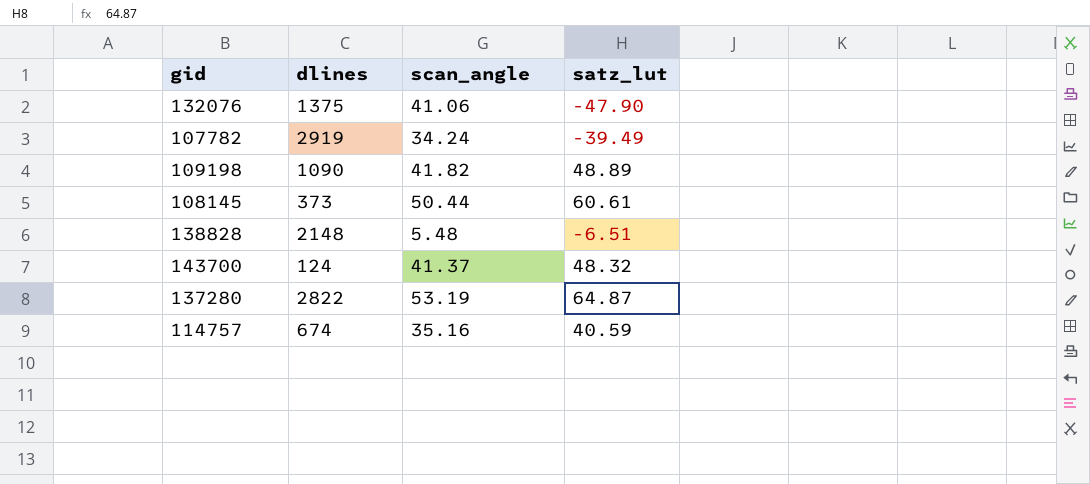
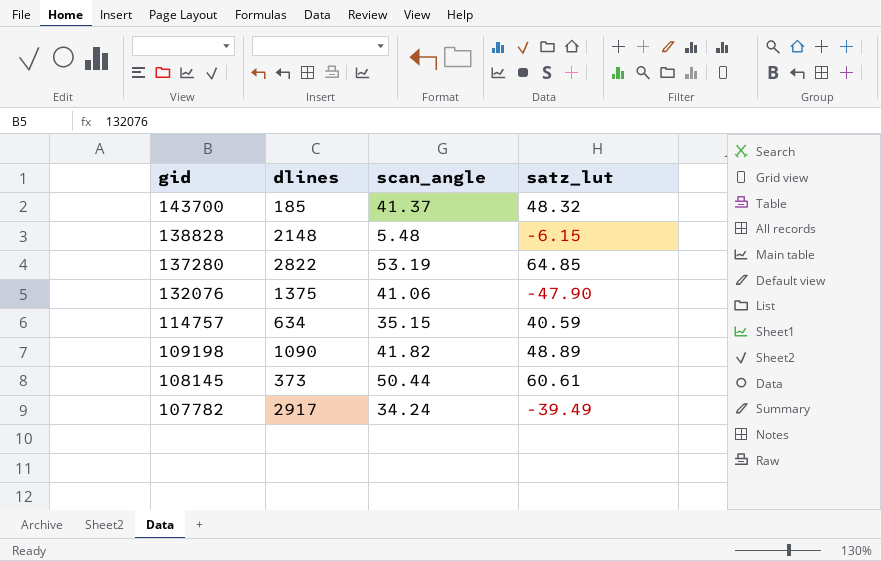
row order: none -> gid descending
143700 | dlines: 124 -> 185
138828 | satz_lut: -6.51 -> -6.15
137280 | satz_lut: 64.87 -> 64.85
114757 | dlines: 674 -> 634
114757 | scan_angle: 35.16 -> 35.15
107782 | dlines: 2919 -> 2917

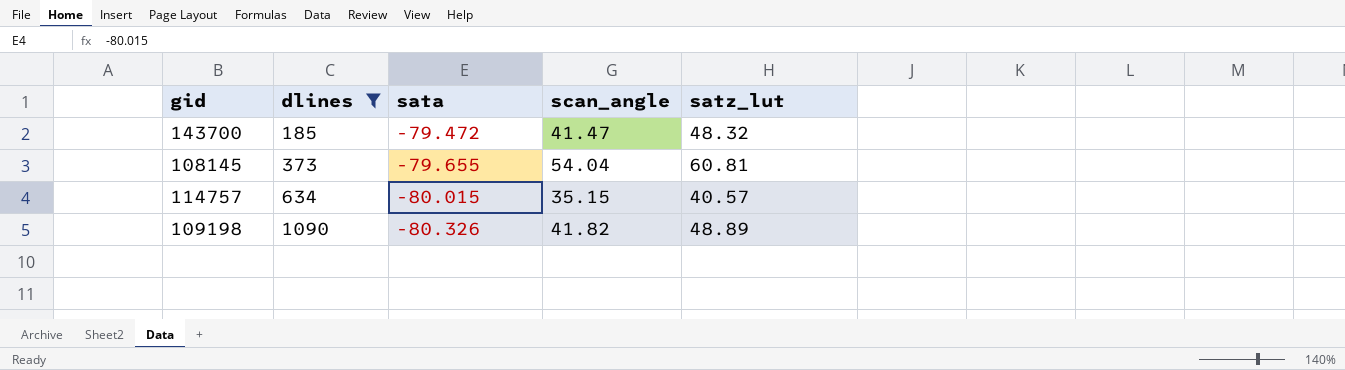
filter: none -> dlines <= 1090
row order: gid descending -> dlines ascending
column sata | position: none -> 3
143700 | scan_angle: 41.37 -> 41.47
108145 | scan_angle: 50.44 -> 54.04
108145 | satz_lut: 60.61 -> 60.81
114757 | satz_lut: 40.59 -> 40.57

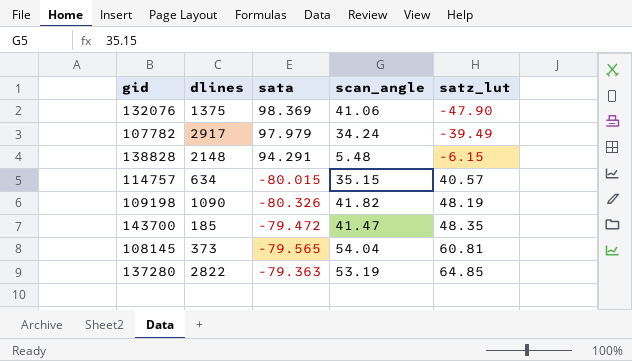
filter: dlines <= 1090 -> none
row order: dlines ascending -> satz_lut ascending
109198 | satz_lut: 48.89 -> 48.19
143700 | satz_lut: 48.32 -> 48.35
108145 | sata: -79.655 -> -79.565

